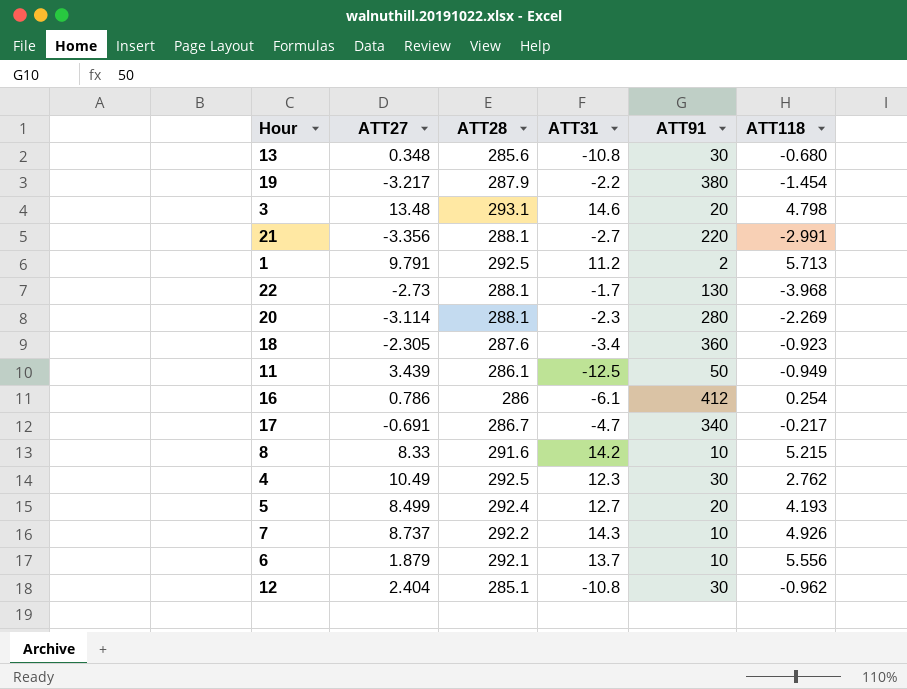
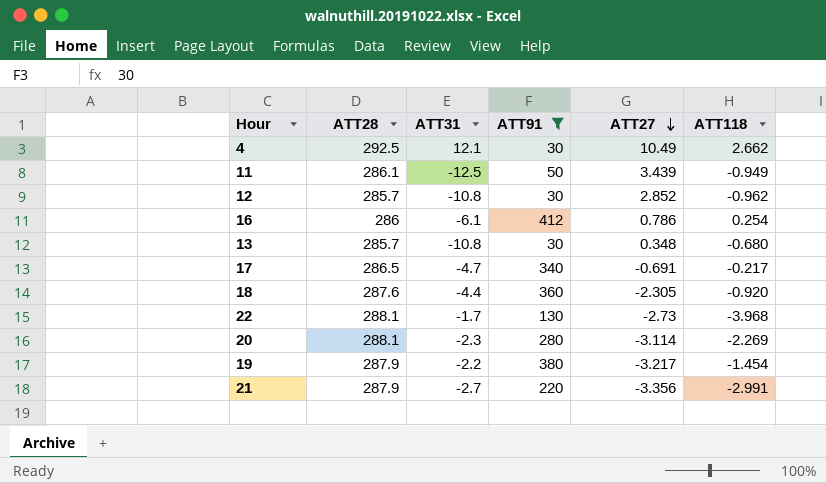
filter: none -> ATT91 >= 30
row order: none -> ATT27 descending
column ATT27 | position: 2 -> 5
4 | ATT31: 12.3 -> 12.1
4 | ATT118: 2.762 -> 2.662
12 | ATT28: 285.1 -> 285.7
12 | ATT27: 2.404 -> 2.852
13 | ATT28: 285.6 -> 285.7
17 | ATT28: 286.7 -> 286.5
18 | ATT31: -3.4 -> -4.4
18 | ATT118: -0.923 -> -0.920
21 | ATT28: 288.1 -> 287.9

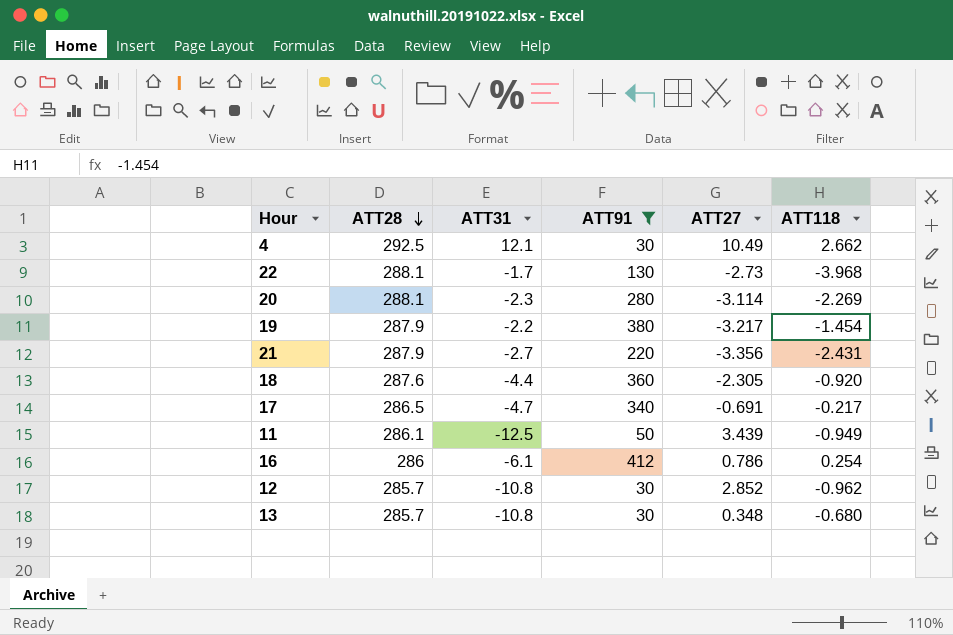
row order: ATT27 descending -> ATT28 descending
21 | ATT118: -2.991 -> -2.431

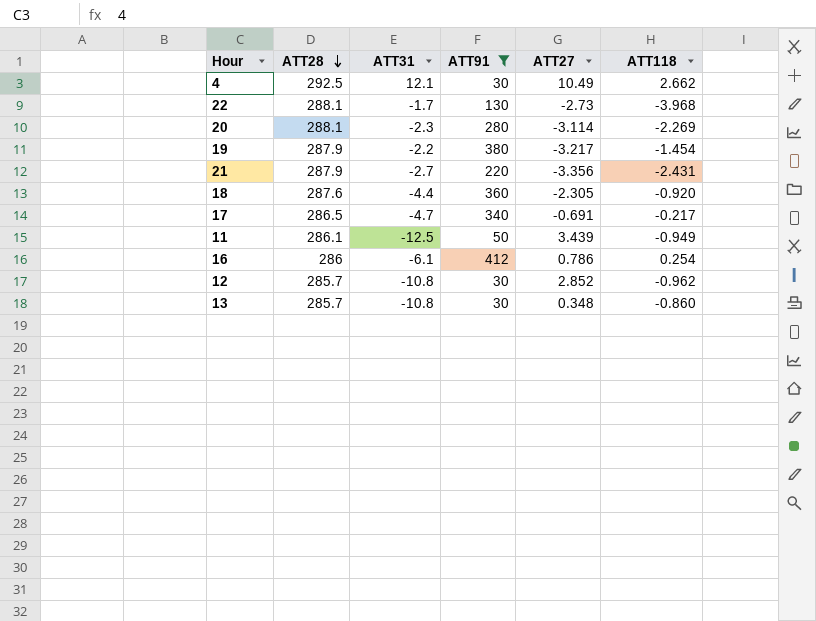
13 | ATT118: -0.680 -> -0.860

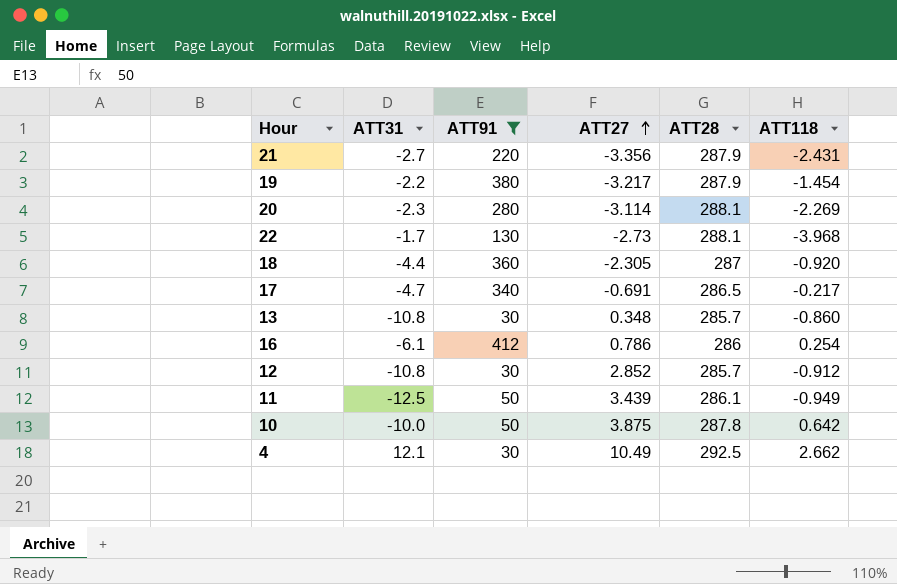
row order: ATT28 descending -> ATT27 ascending
column ATT28 | position: 2 -> 5
18 | ATT28: 287.6 -> 287
12 | ATT118: -0.962 -> -0.912
row 10: none -> -10.0 | 50 | 3.875 | 287.8 | 0.642

